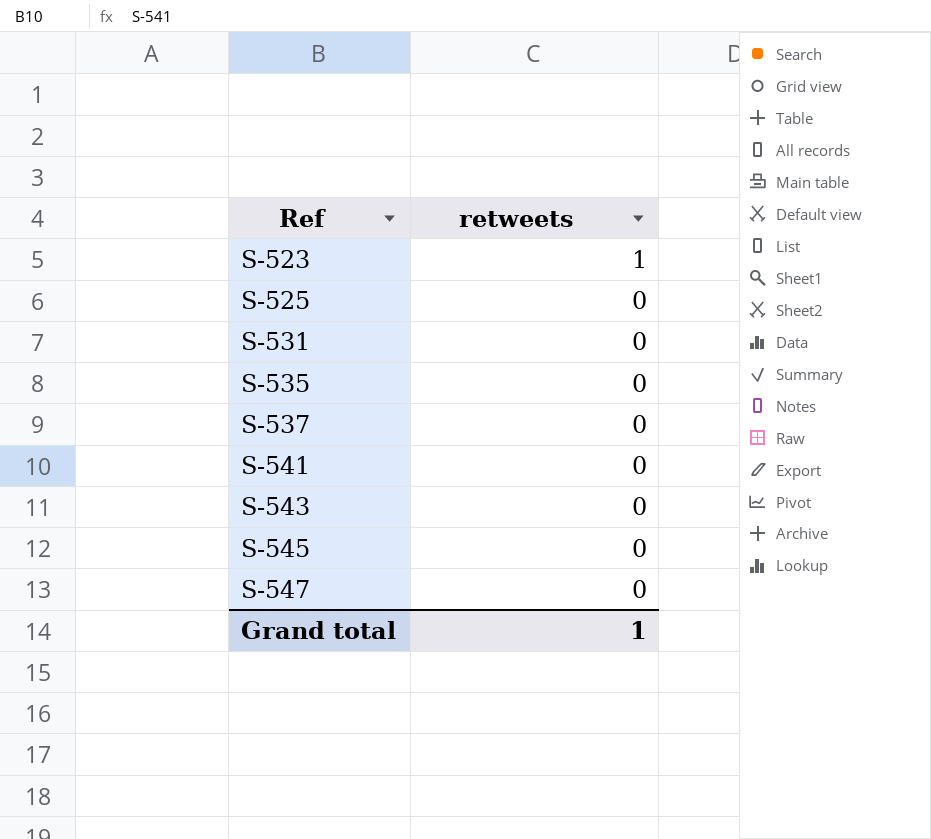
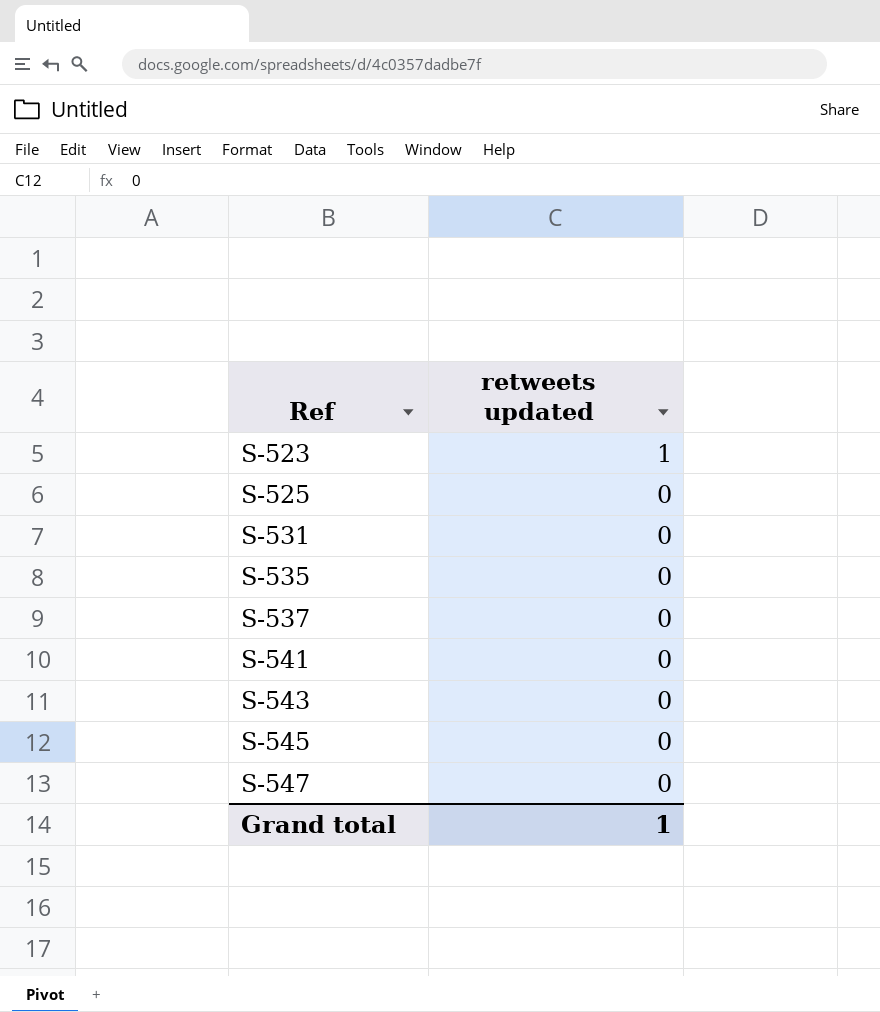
column name: retweets -> retweets updated

